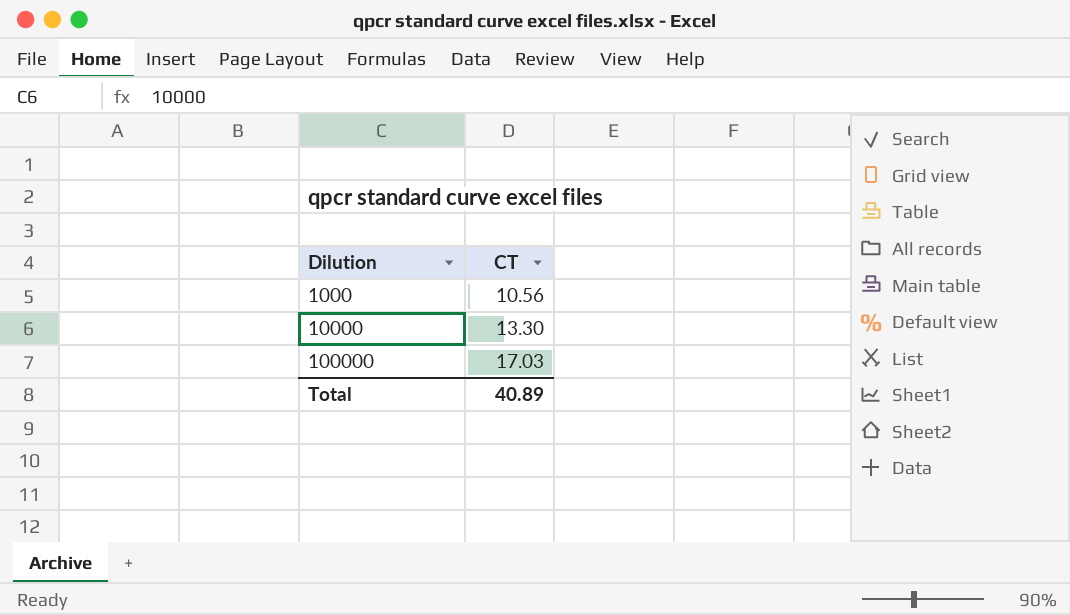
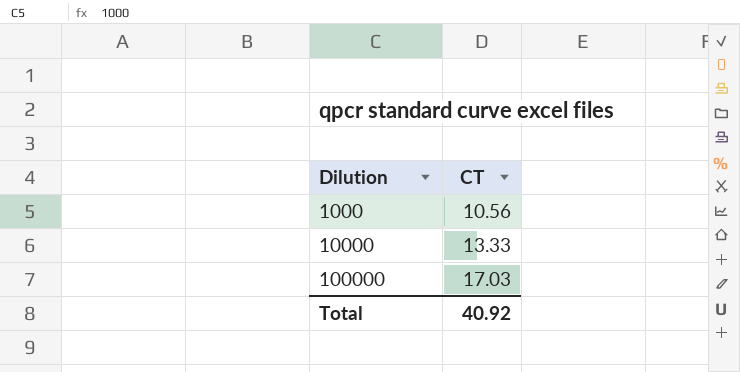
10000 | CT: 13.30 -> 13.33
Total | CT: 40.89 -> 40.92

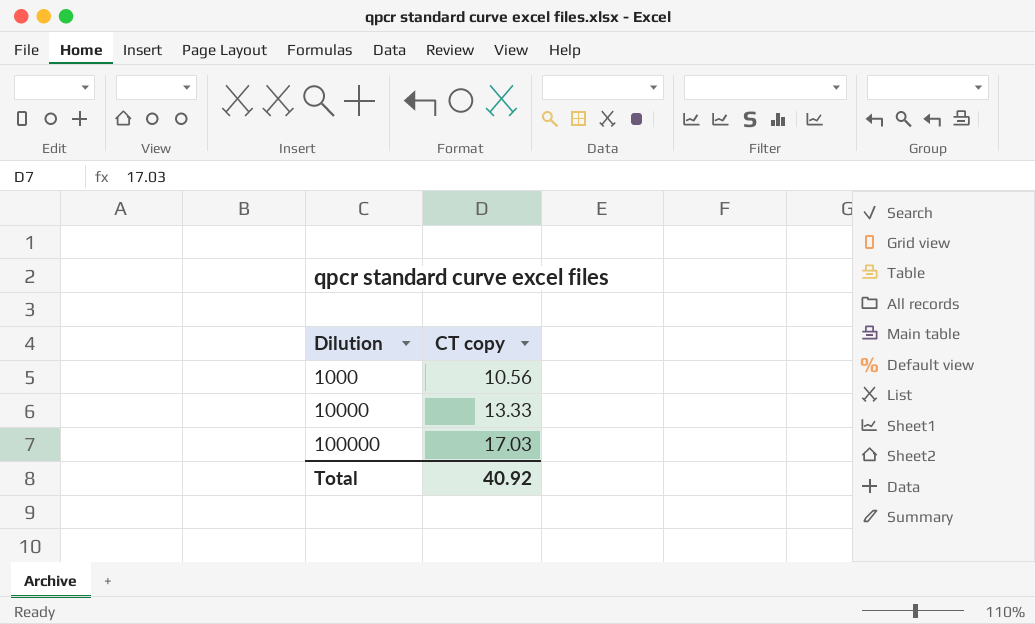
column name: CT -> CT copy

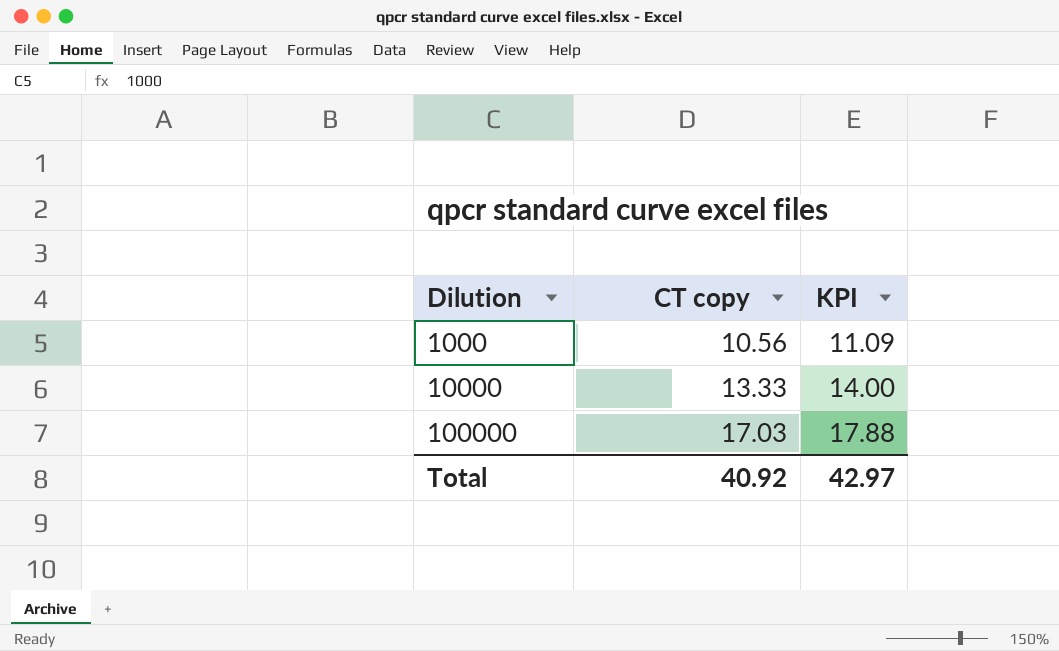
column KPI | formula: none -> [CT copy] * 1.05

